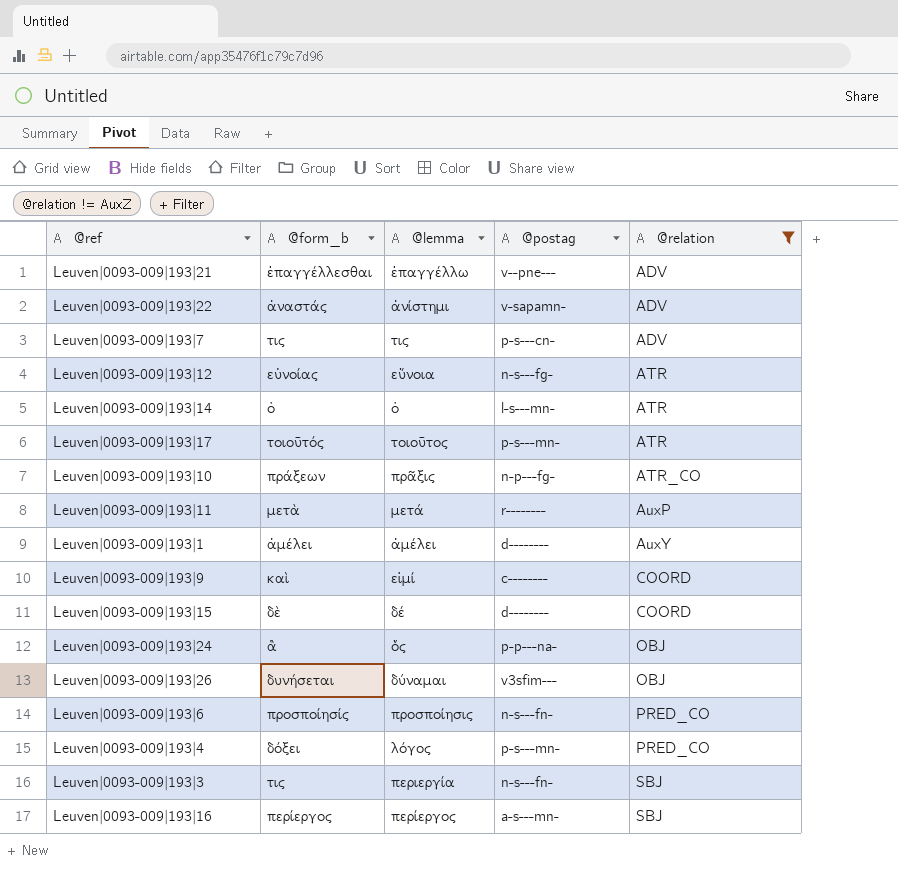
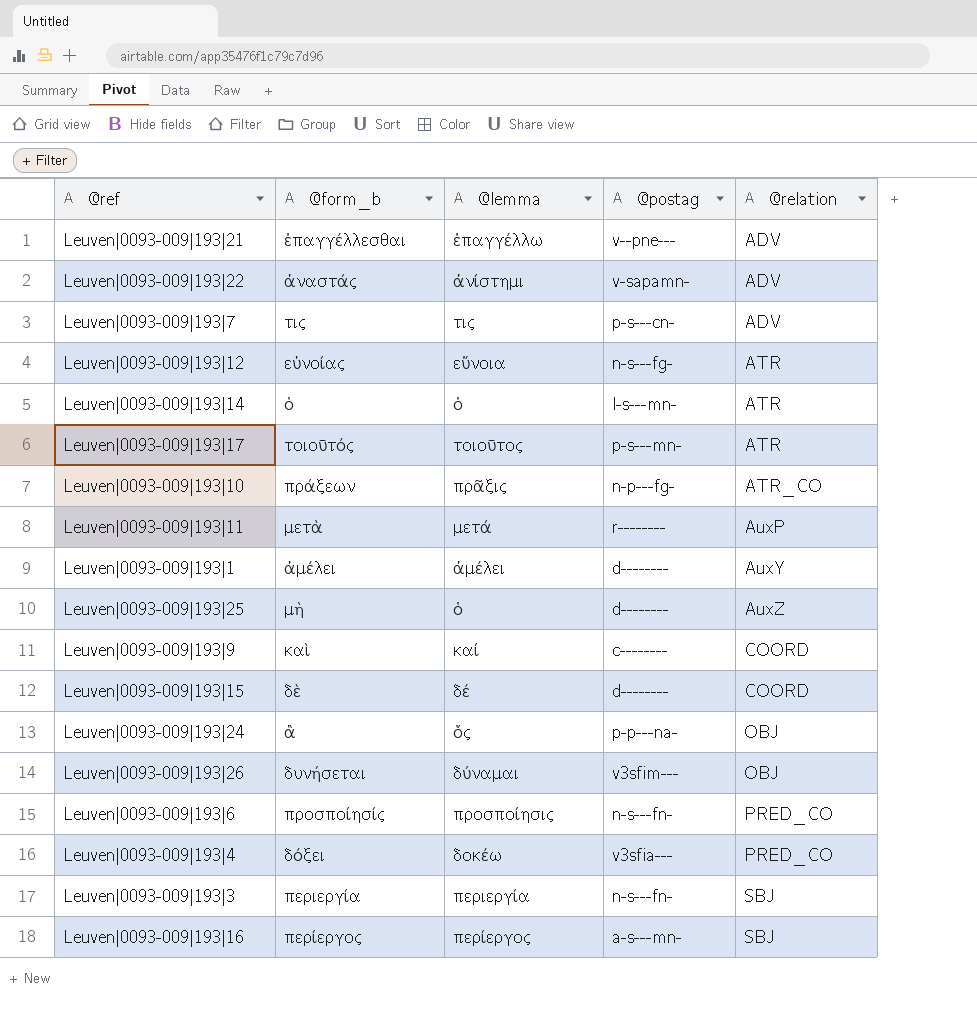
filter: @relation != AuxZ -> none
Leuven|0093-009|193|9 | @lemma: εἰμί -> καί
Leuven|0093-009|193|4 | @lemma: λόγος -> δοκέω
Leuven|0093-009|193|4 | @postag: p-s---mn- -> v3sfia---
Leuven|0093-009|193|3 | @form_b: τις -> περιεργία

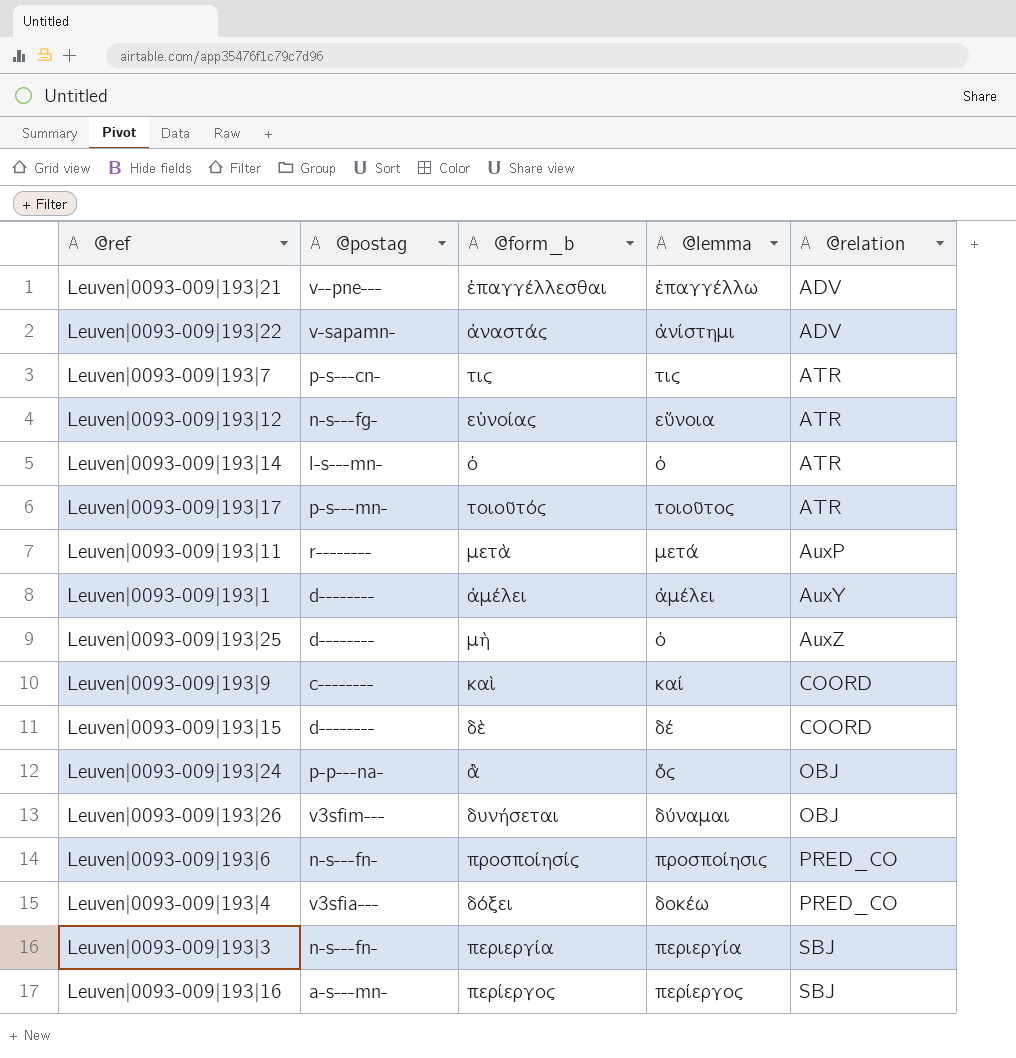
column @postag | position: 4 -> 2
row Leuven|0093-009|193|10: πράξεων | πρᾶξις | n-p---fg- | ATR_CO -> none
Leuven|0093-009|193|7 | @relation: ADV -> ATR

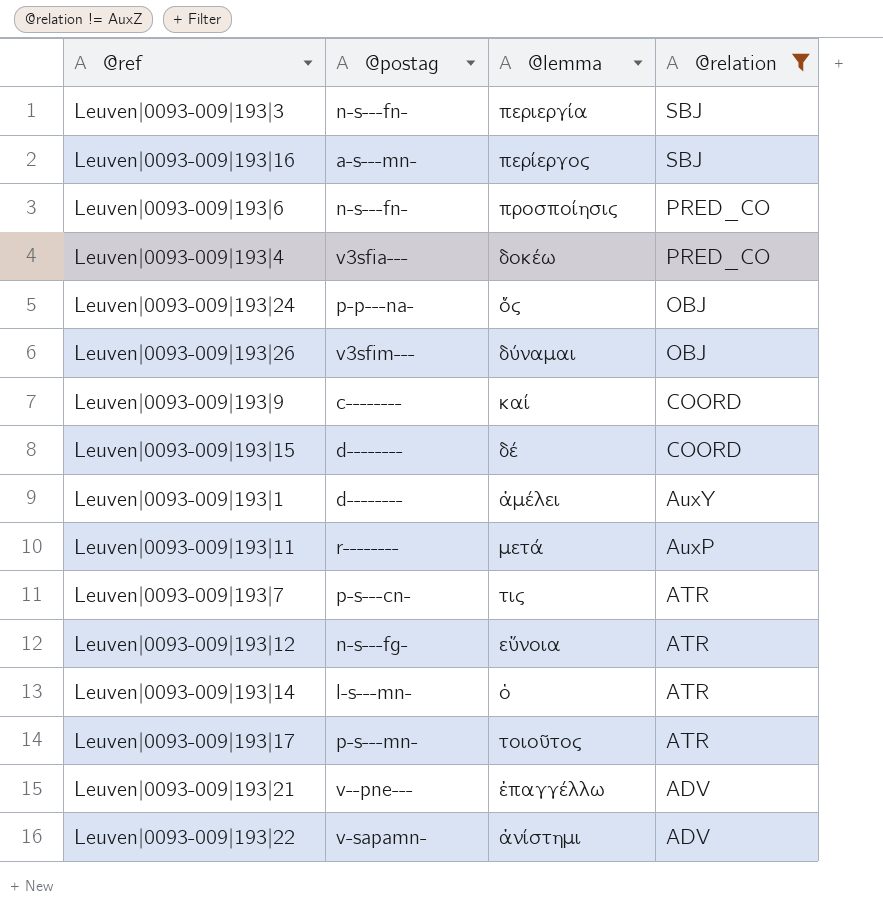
filter: none -> @relation != AuxZ
row order: @relation ascending -> @relation descending
column @form_b | position: 3 -> none

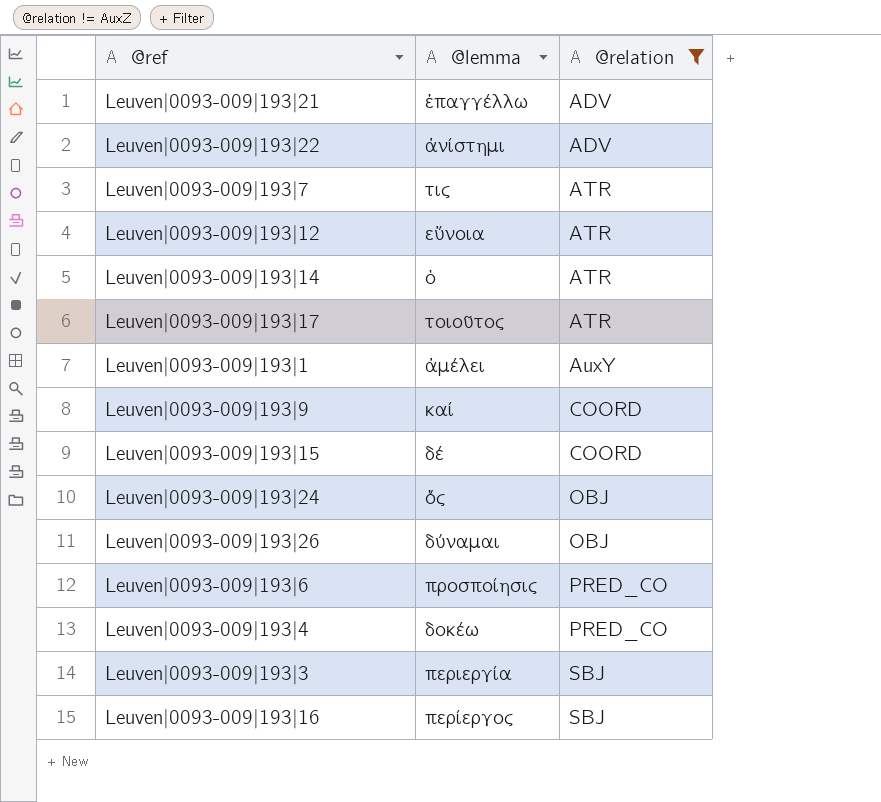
row order: @relation descending -> @relation ascending
column @postag | position: 2 -> none
row Leuven|0093-009|193|11: r-------- | μετά | AuxP -> none

